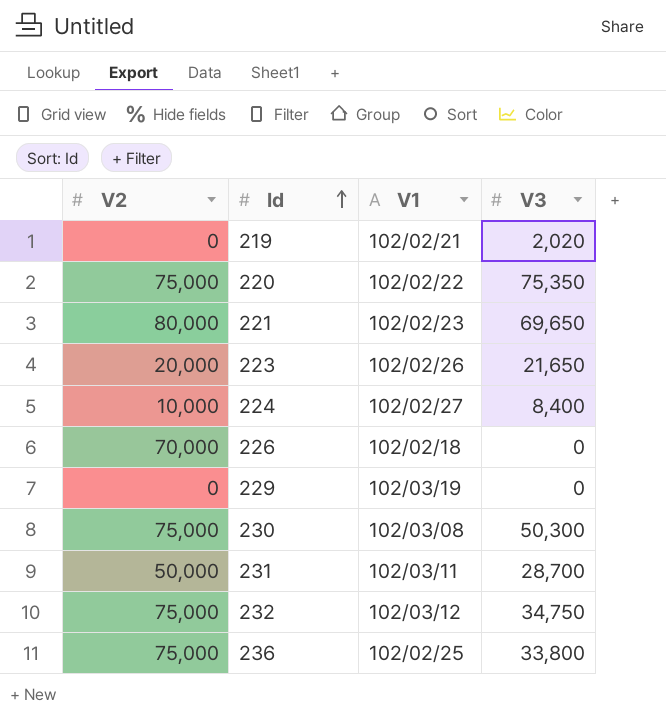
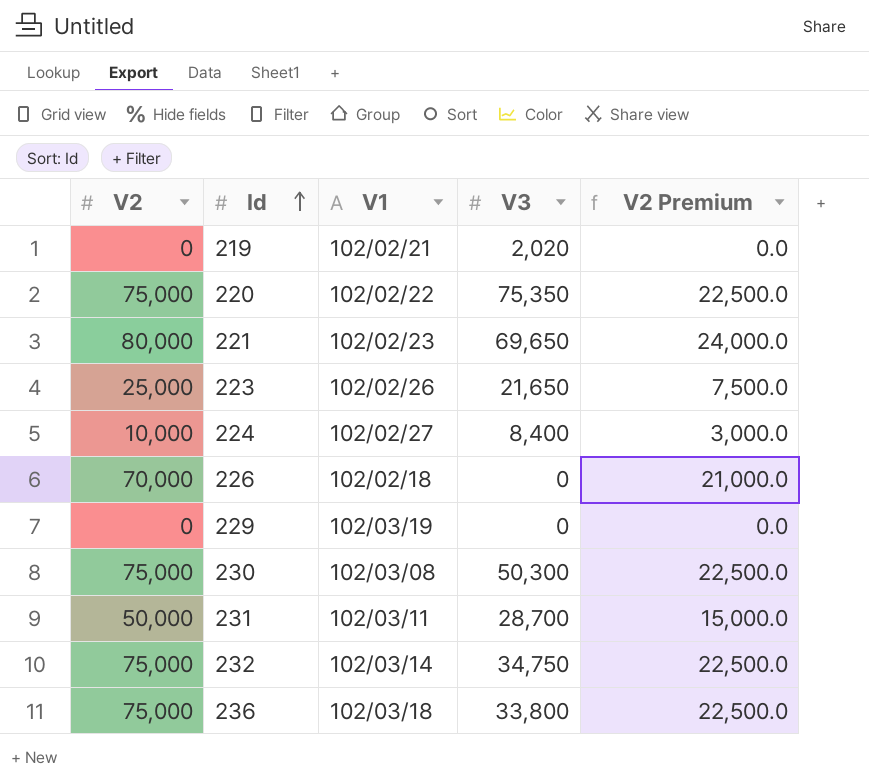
column V2 Premium | formula: none -> [V2] * 0.3
223 | V2: 20,000 -> 25,000
232 | V1: 102/03/12 -> 102/03/14
236 | V1: 102/02/25 -> 102/03/18

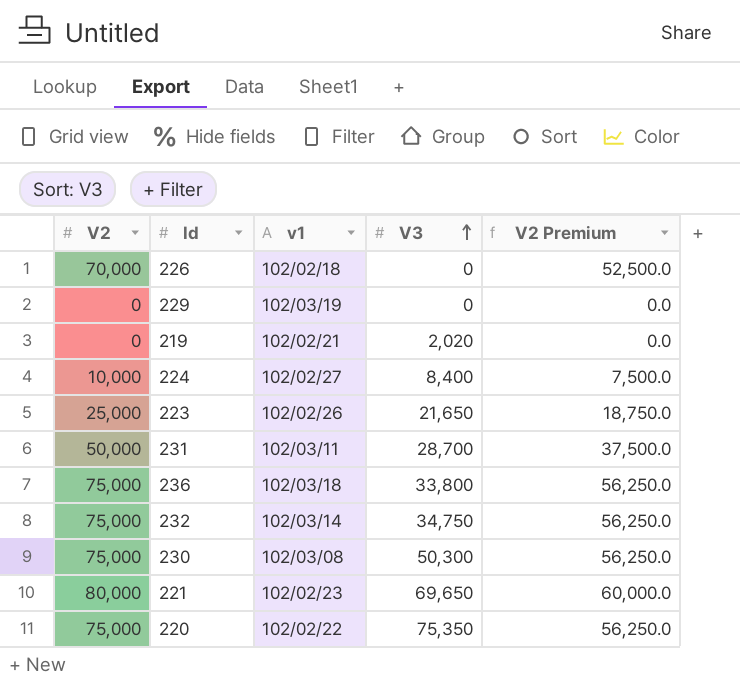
row order: Id ascending -> V3 ascending
column name: V1 -> v1
column V2 Premium | formula: [V2] * 0.3 -> [V2] * 0.75

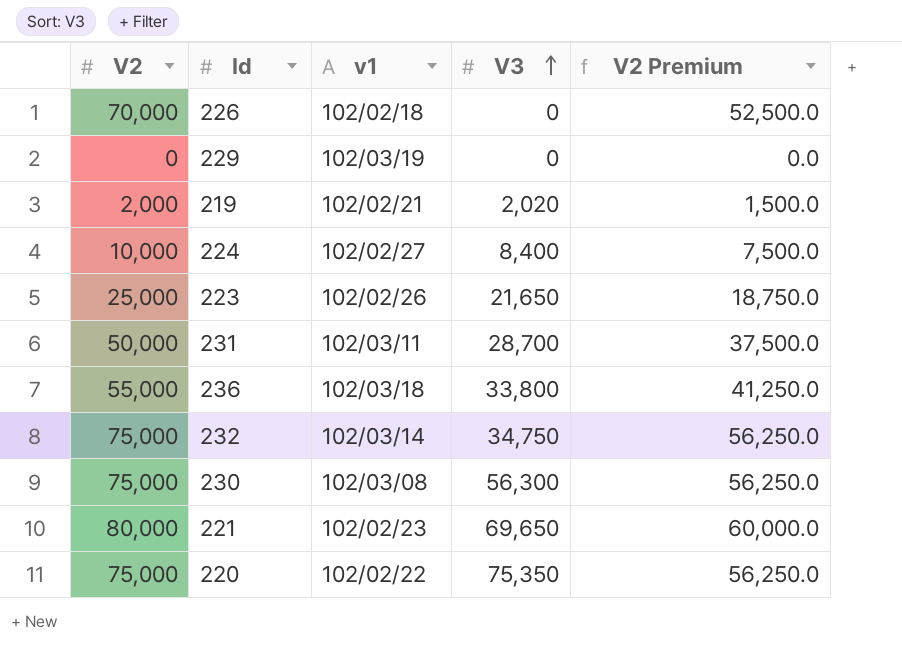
219 | V2: 0 -> 2,000
219 | V2 Premium: 0.0 -> 1,500.0
236 | V2: 75,000 -> 55,000
236 | V2 Premium: 56,250.0 -> 41,250.0
230 | V3: 50,300 -> 56,300

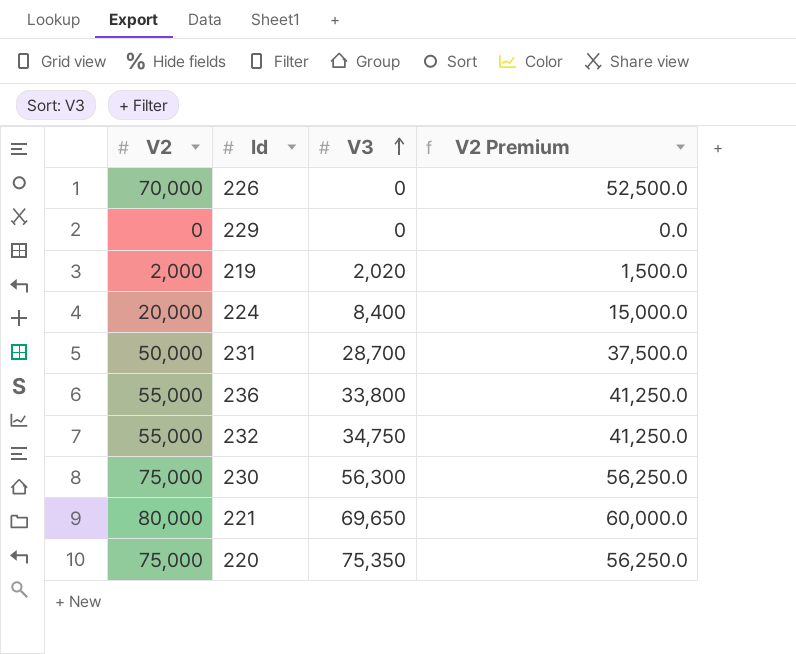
column v1 | position: 3 -> none
row 223: 25,000 | 102/02/26 | 21,650 | 18,750.0 -> none
224 | V2: 10,000 -> 20,000
224 | V2 Premium: 7,500.0 -> 15,000.0
232 | V2: 75,000 -> 55,000
232 | V2 Premium: 56,250.0 -> 41,250.0

